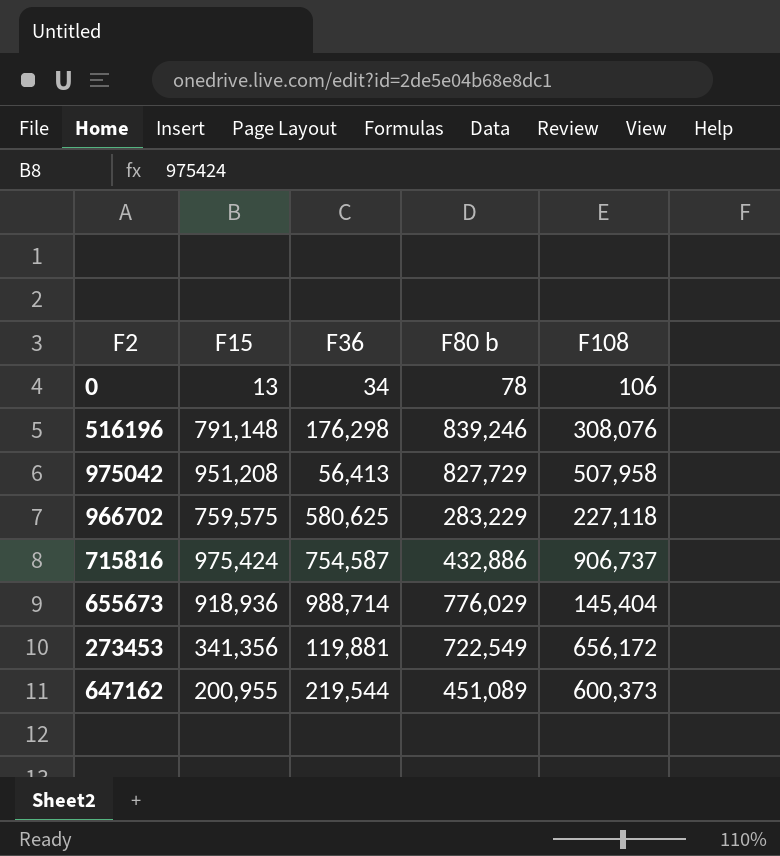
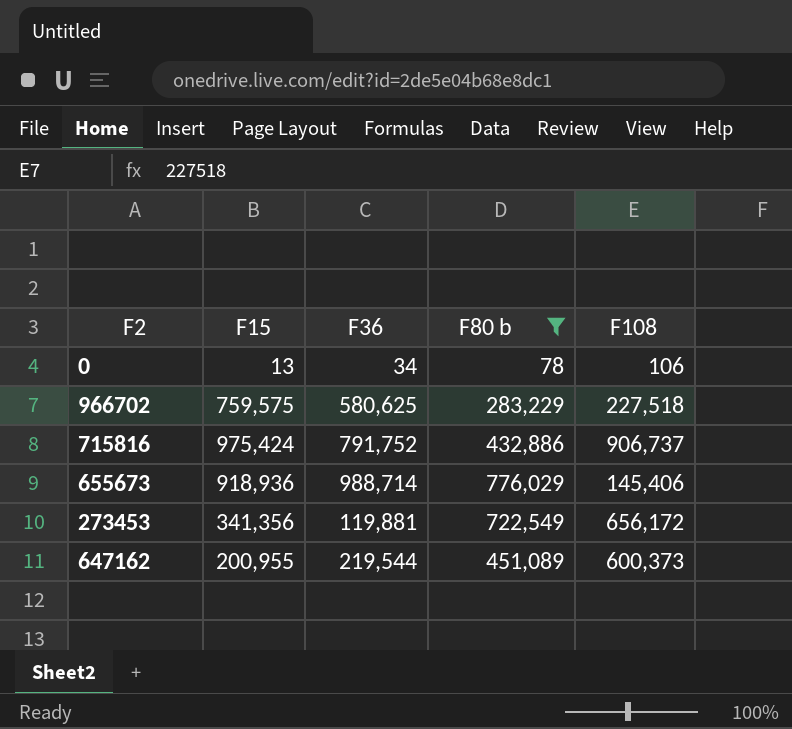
filter: none -> F80 b <= 776,029
966702 | F108: 227,118 -> 227,518
715816 | F36: 754,587 -> 791,752
655673 | F108: 145,404 -> 145,406

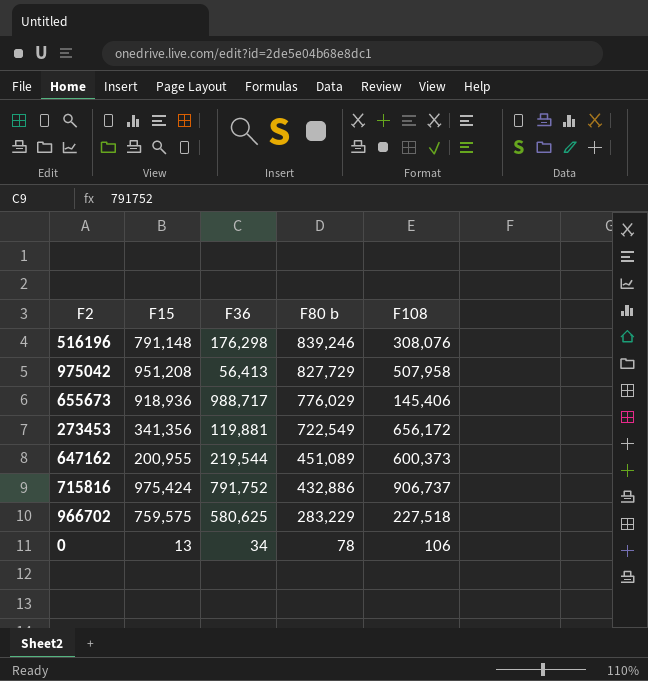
filter: F80 b <= 776,029 -> none
row order: none -> F80 b descending
655673 | F36: 988,714 -> 988,717

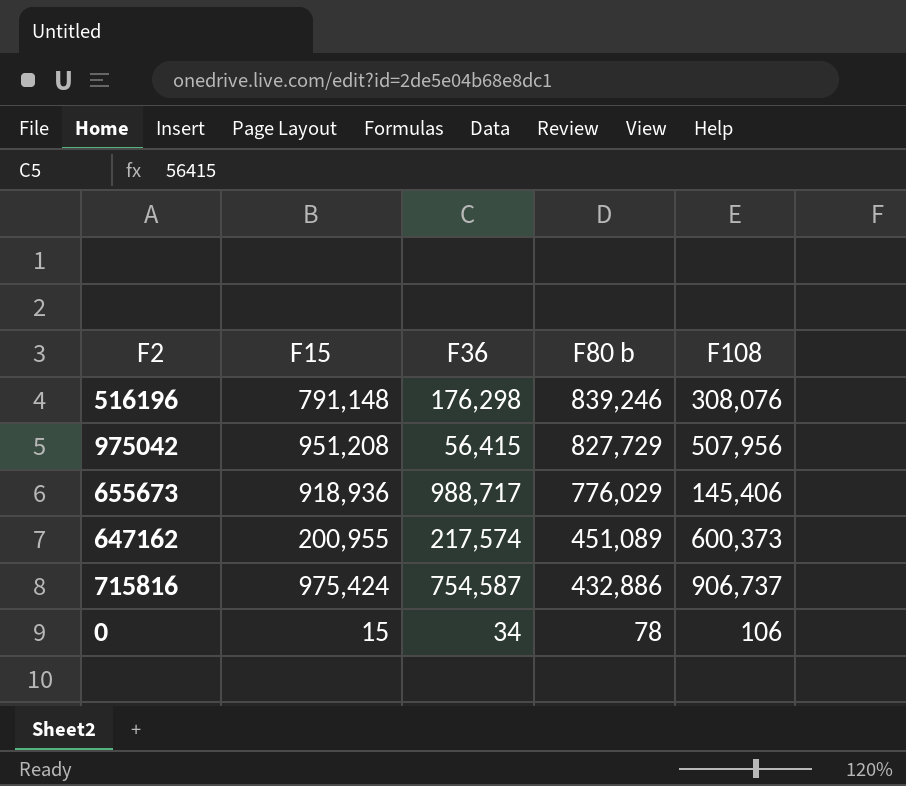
row 273453: 341,356 | 119,881 | 722,549 | 656,172 -> none
row 966702: 759,575 | 580,625 | 283,229 | 227,518 -> none
975042 | F36: 56,413 -> 56,415
975042 | F108: 507,958 -> 507,956
647162 | F36: 219,544 -> 217,574
715816 | F36: 791,752 -> 754,587
0 | F15: 13 -> 15

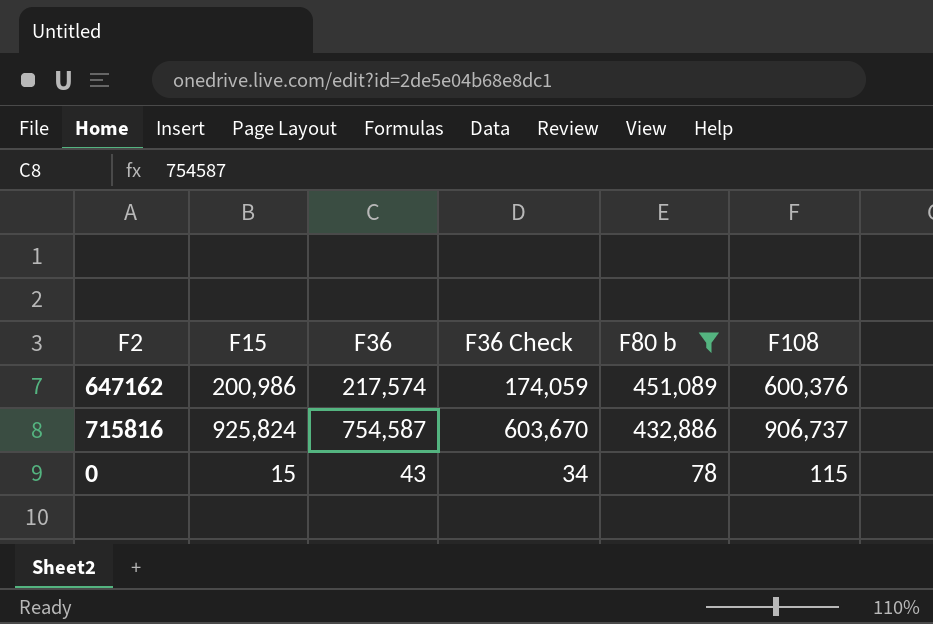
filter: none -> F80 b <= 451,089
column F36 Check | formula: none -> [F36] * 0.8
647162 | F15: 200,955 -> 200,986
647162 | F108: 600,373 -> 600,376
715816 | F15: 975,424 -> 925,824
0 | F36: 34 -> 43
0 | F108: 106 -> 115

